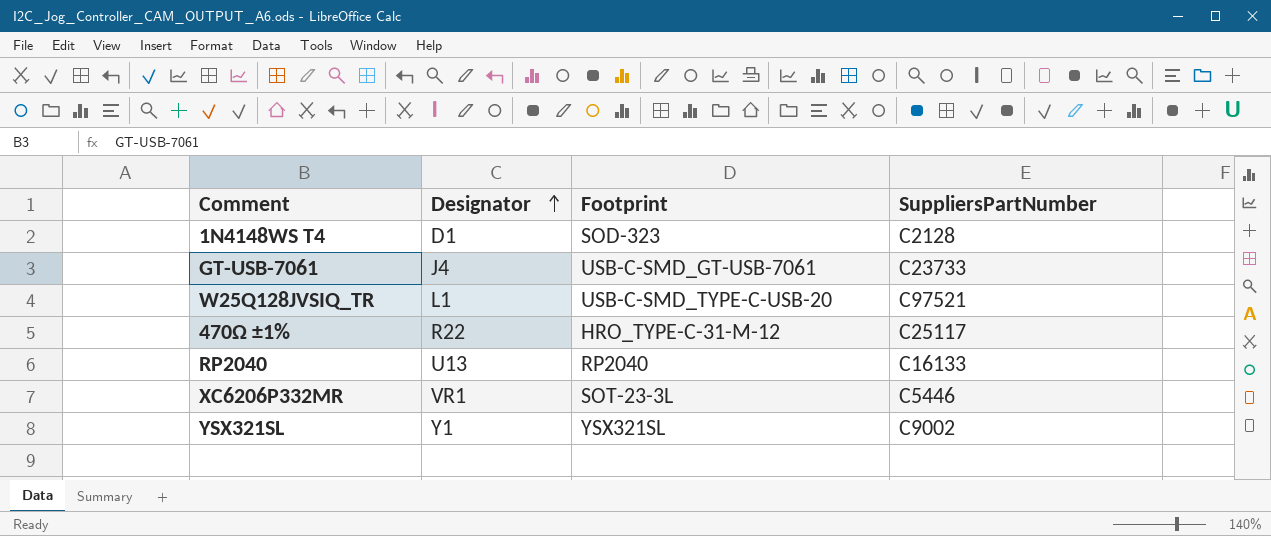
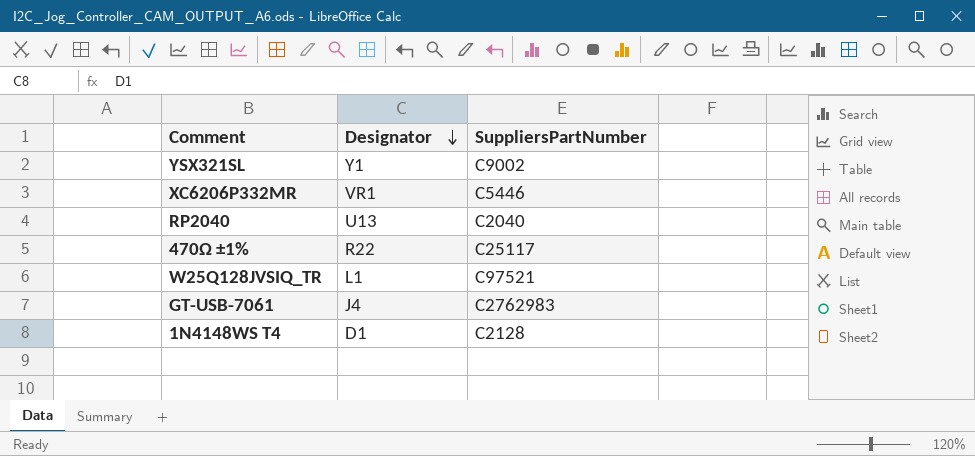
row order: Designator ascending -> Designator descending
column Footprint | position: 3 -> none
RP2040 | SuppliersPartNumber: C16133 -> C2040
GT-USB-7061 | SuppliersPartNumber: C23733 -> C2762983

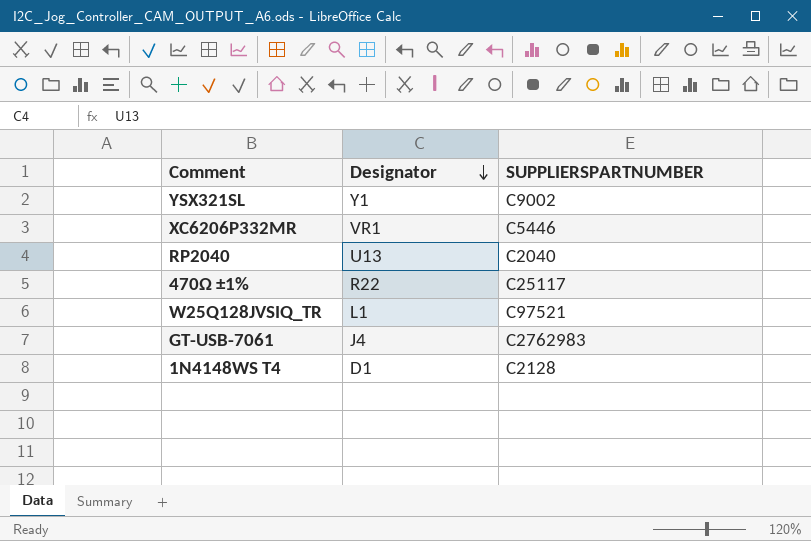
column name: SuppliersPartNumber -> SUPPLIERSPARTNUMBER

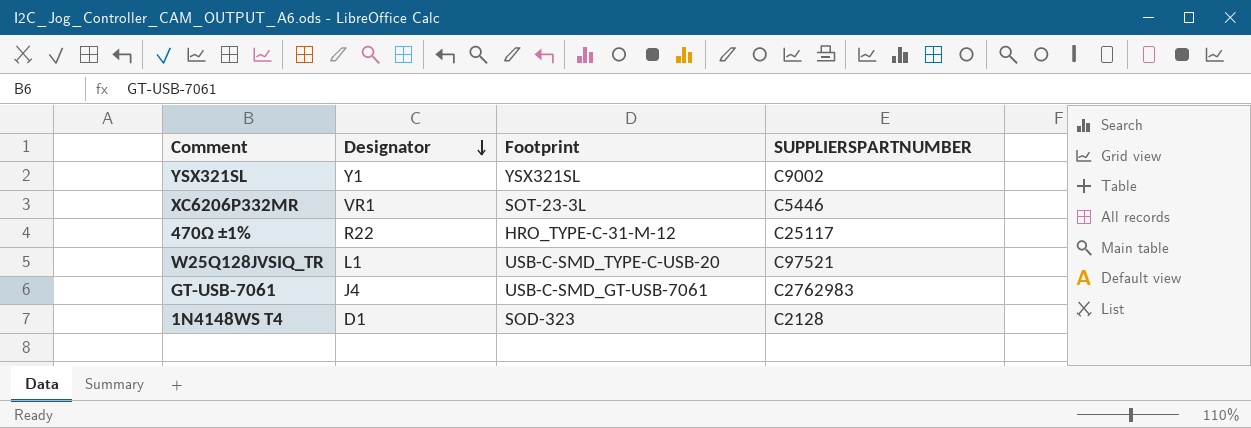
column Footprint | position: none -> 3
row RP2040: U13 | C2040 -> none

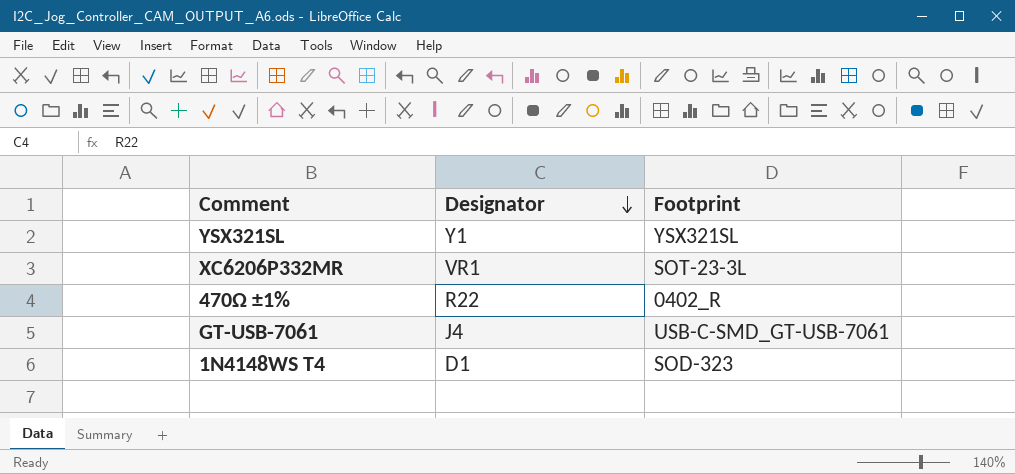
column SUPPLIERSPARTNUMBER | position: 4 -> none
row W25Q128JVSIQ_TR: L1 | USB-C-SMD_TYPE-C-USB-20 | C97521 -> none
470Ω ±1% | Footprint: HRO_TYPE-C-31-M-12 -> 0402_R

